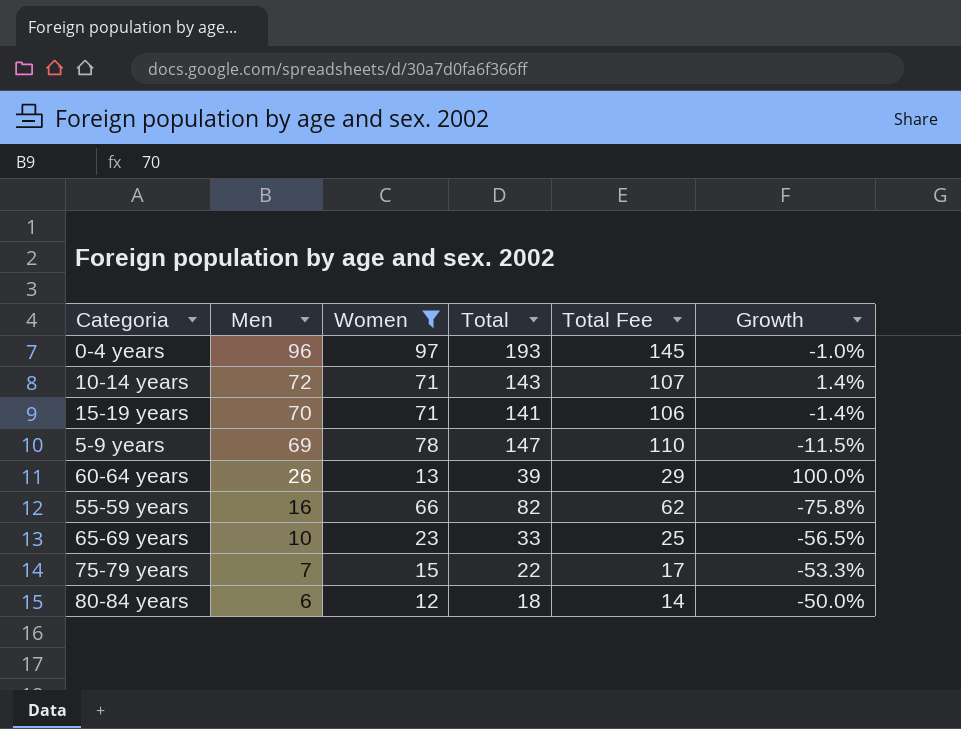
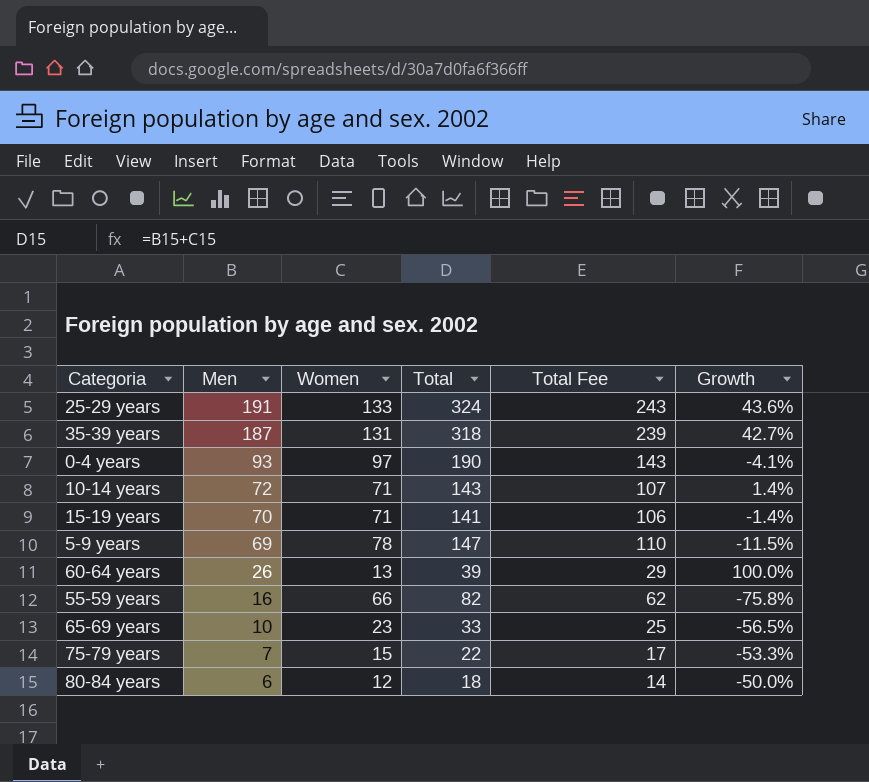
filter: Women <= 97 -> none
0-4 years | Men: 96 -> 93
0-4 years | Total: 193 -> 190
0-4 years | Total Fee: 145 -> 143
0-4 years | Growth: -1.0% -> -4.1%

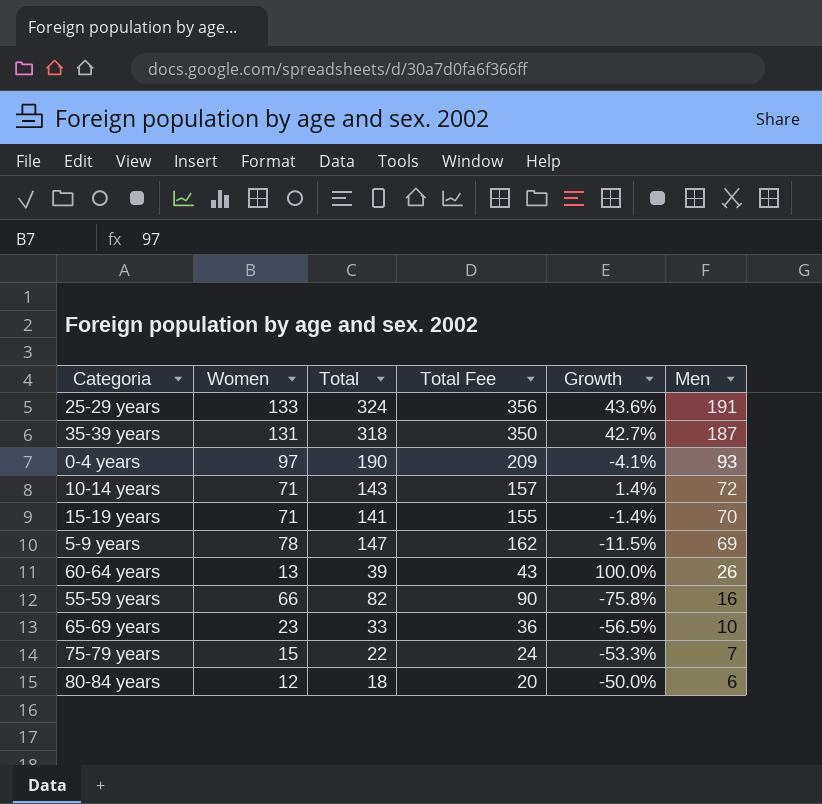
column Total Fee | formula: [Total] * 0.75 -> [Total] * 1.1
column Men | position: 2 -> 6

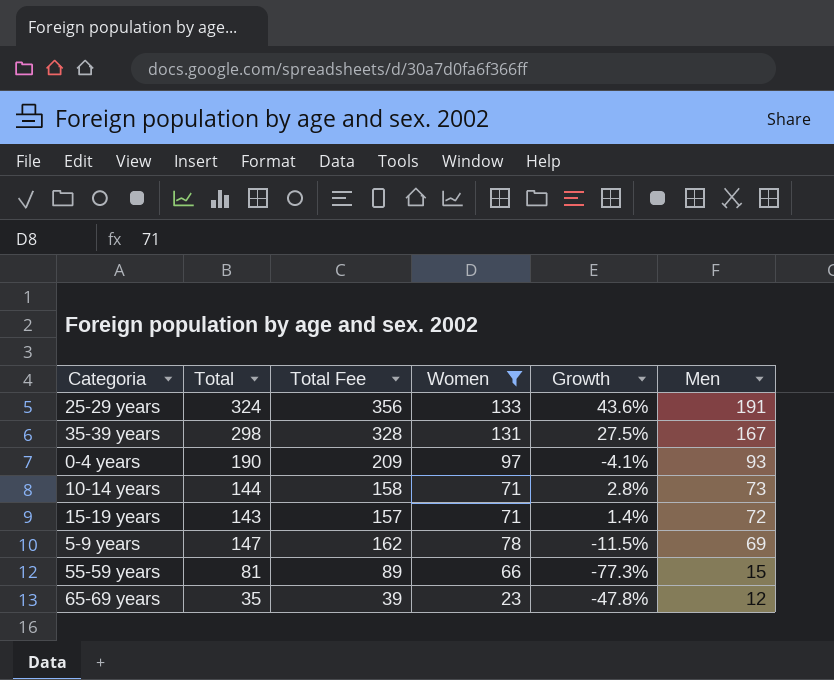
filter: none -> Women >= 23
column Women | position: 2 -> 4
35-39 years | Total: 318 -> 298
35-39 years | Total Fee: 350 -> 328
35-39 years | Growth: 42.7% -> 27.5%
35-39 years | Men: 187 -> 167
10-14 years | Total: 143 -> 144
10-14 years | Total Fee: 157 -> 158
10-14 years | Growth: 1.4% -> 2.8%
10-14 years | Men: 72 -> 73
15-19 years | Total: 141 -> 143
15-19 years | Total Fee: 155 -> 157
15-19 years | Growth: -1.4% -> 1.4%
15-19 years | Men: 70 -> 72
55-59 years | Total: 82 -> 81
55-59 years | Total Fee: 90 -> 89
55-59 years | Growth: -75.8% -> -77.3%
55-59 years | Men: 16 -> 15
65-69 years | Total: 33 -> 35
65-69 years | Total Fee: 36 -> 39
65-69 years | Growth: -56.5% -> -47.8%
65-69 years | Men: 10 -> 12

